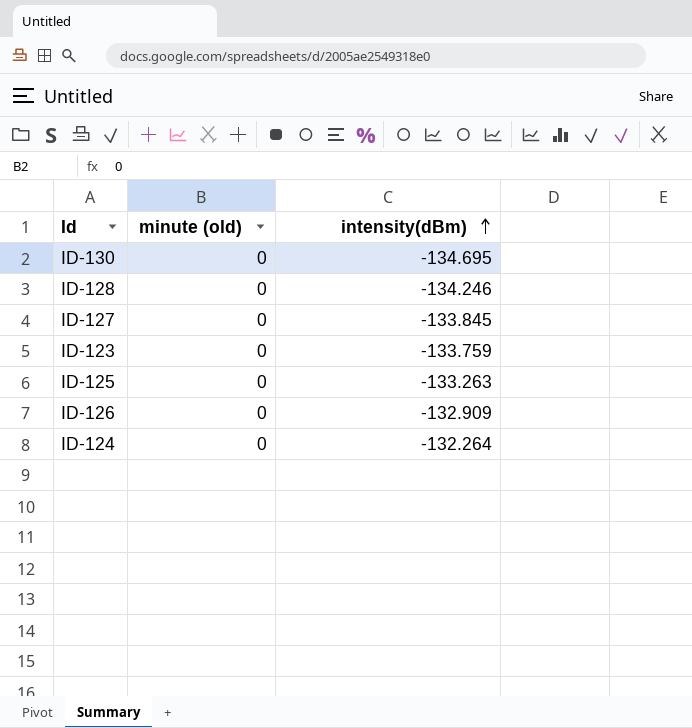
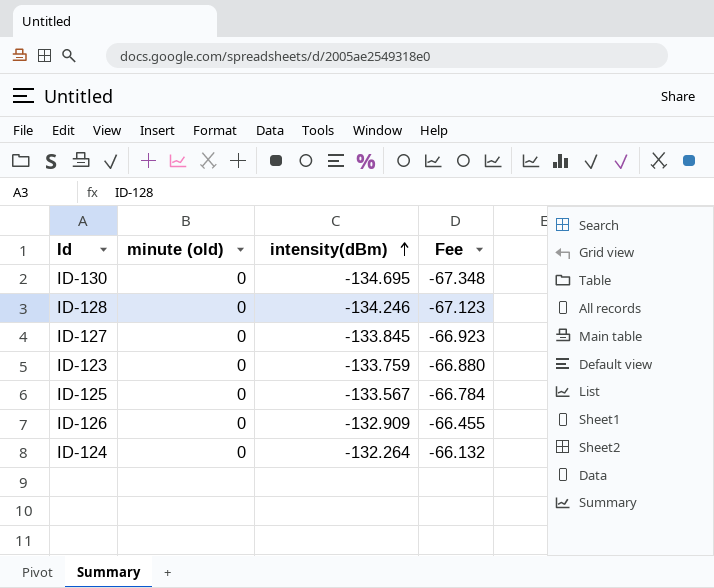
column Fee | formula: none -> [intensity(dBm)] * 0.5
ID-125 | intensity(dBm): -133.263 -> -133.567

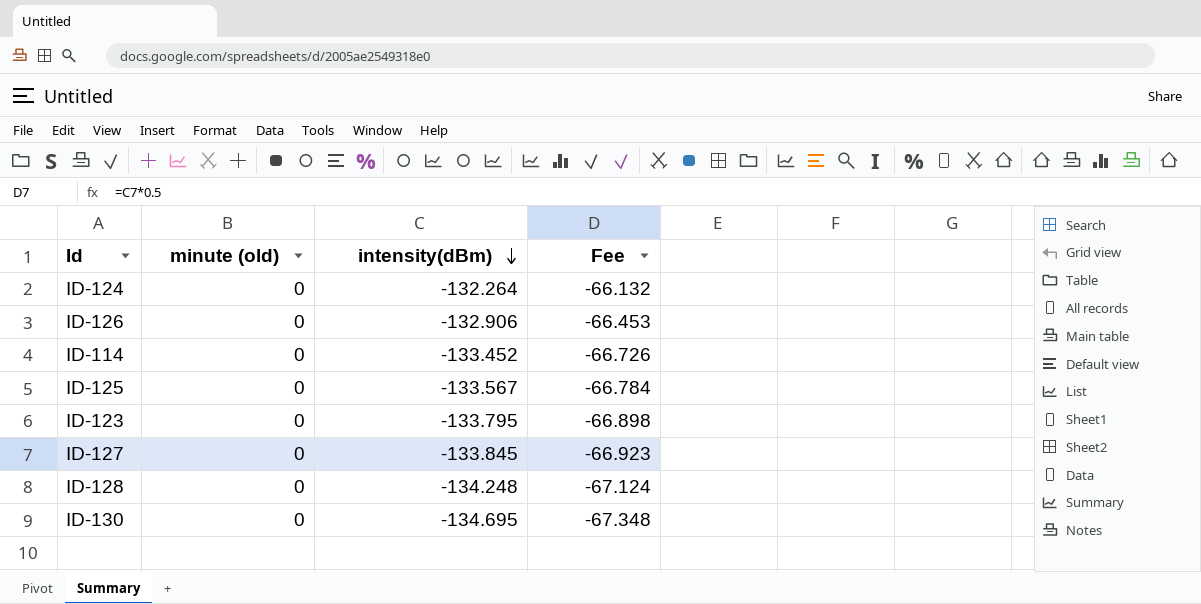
row order: intensity(dBm) ascending -> intensity(dBm) descending
ID-126 | intensity(dBm): -132.909 -> -132.906
ID-126 | Fee: -66.455 -> -66.453
row ID-114: none -> 0 | -133.452 | -66.726
ID-123 | intensity(dBm): -133.759 -> -133.795
ID-123 | Fee: -66.880 -> -66.898
ID-128 | intensity(dBm): -134.246 -> -134.248
ID-128 | Fee: -67.123 -> -67.124

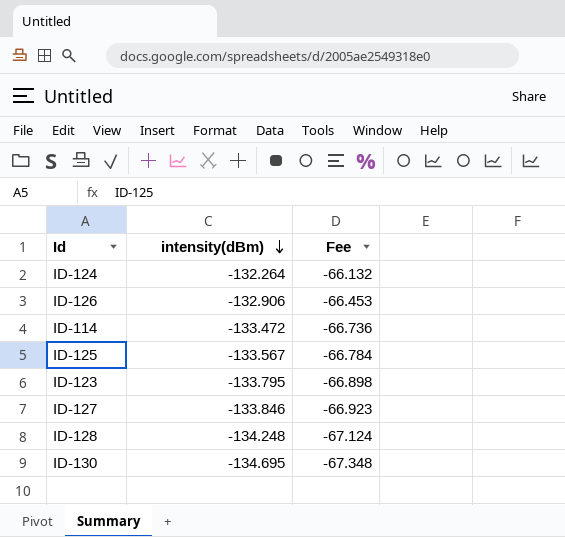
column minute (old) | position: 2 -> none
ID-114 | intensity(dBm): -133.452 -> -133.472
ID-114 | Fee: -66.726 -> -66.736
ID-127 | intensity(dBm): -133.845 -> -133.846

